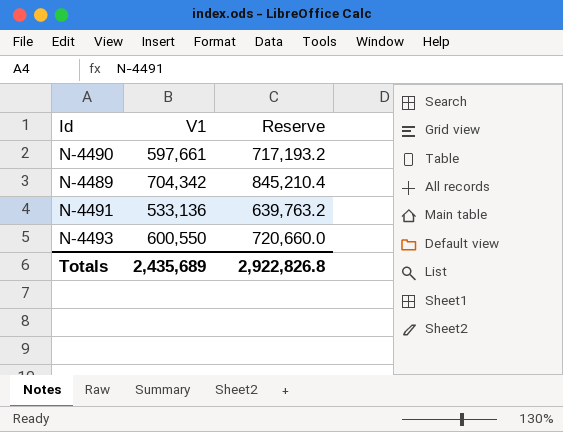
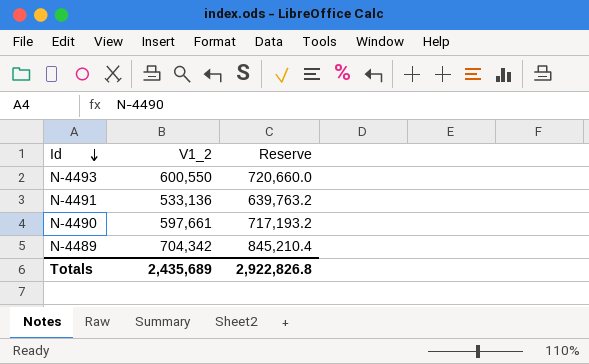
row order: none -> Id descending
column name: V1 -> V1_2

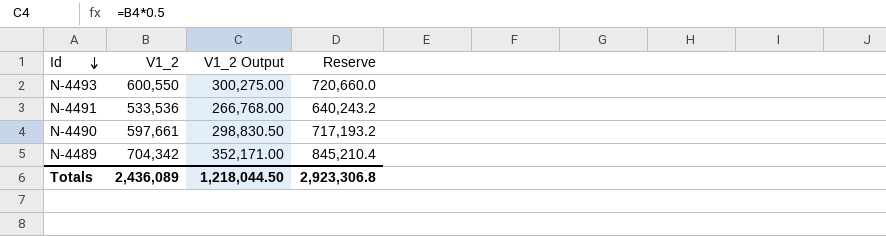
column V1_2 Output | formula: none -> [V1_2] * 0.5
N-4491 | V1_2: 533,136 -> 533,536
N-4491 | Reserve: 639,763.2 -> 640,243.2
Totals | V1_2: 2,435,689 -> 2,436,089
Totals | Reserve: 2,922,826.8 -> 2,923,306.8

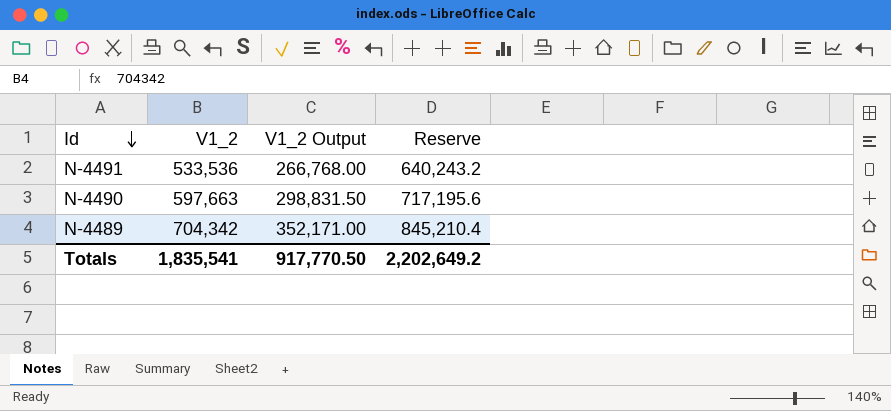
row N-4493: 600,550 | 300,275.00 | 720,660.0 -> none
N-4490 | V1_2: 597,661 -> 597,663
N-4490 | V1_2 Output: 298,830.50 -> 298,831.50
N-4490 | Reserve: 717,193.2 -> 717,195.6
Totals | V1_2: 2,436,089 -> 1,835,541
Totals | V1_2 Output: 1,218,044.50 -> 917,770.50
Totals | Reserve: 2,923,306.8 -> 2,202,649.2

